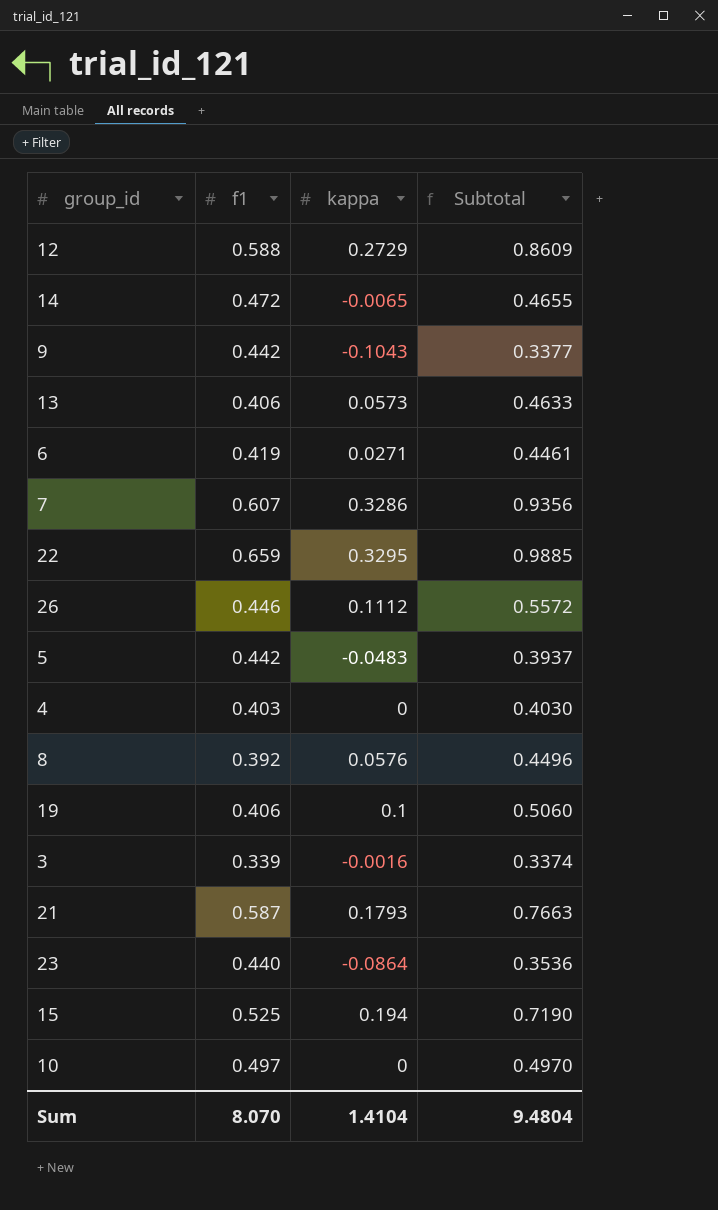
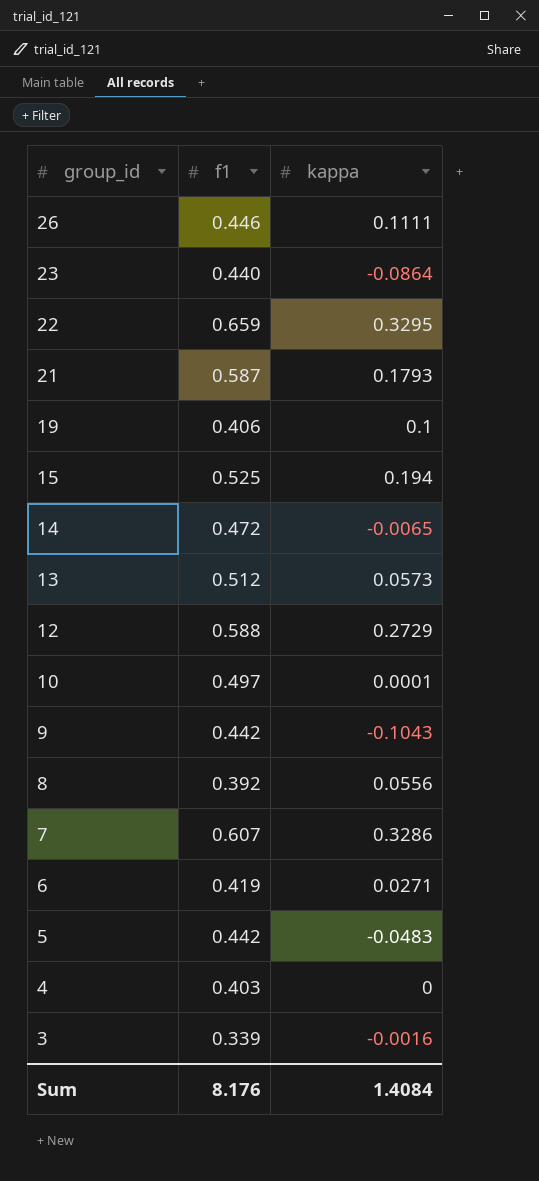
row order: none -> group_id descending
column Subtotal | formula: [f1] + [kappa] -> none
26 | kappa: 0.1112 -> 0.1111
13 | f1: 0.406 -> 0.512
10 | kappa: 0 -> 0.0001
8 | kappa: 0.0576 -> 0.0556
Sum | f1: 8.070 -> 8.176
Sum | kappa: 1.4104 -> 1.4084

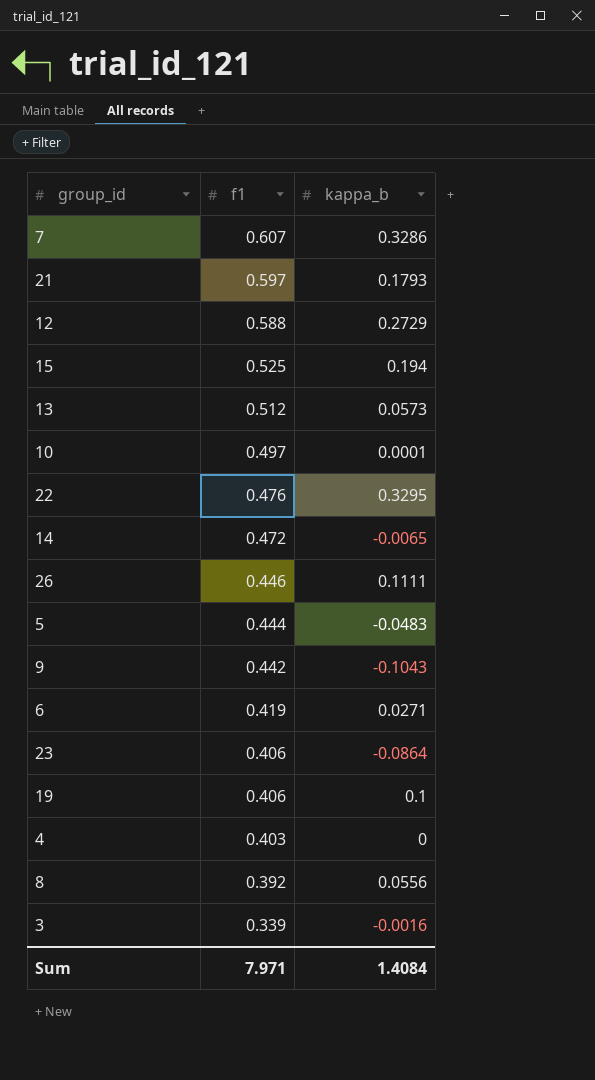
row order: group_id descending -> f1 descending
column name: kappa -> kappa_b
21 | f1: 0.587 -> 0.597
22 | f1: 0.659 -> 0.476
5 | f1: 0.442 -> 0.444
23 | f1: 0.440 -> 0.406
Sum | f1: 8.176 -> 7.971

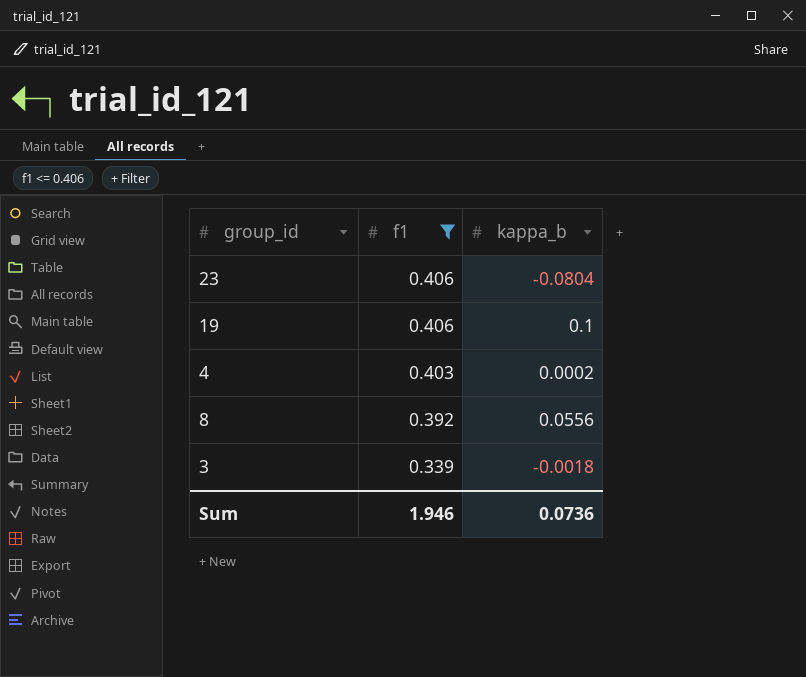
filter: none -> f1 <= 0.406
23 | kappa_b: -0.0864 -> -0.0804
4 | kappa_b: 0 -> 0.0002
3 | kappa_b: -0.0016 -> -0.0018
Sum | f1: 7.971 -> 1.946
Sum | kappa_b: 1.4084 -> 0.0736

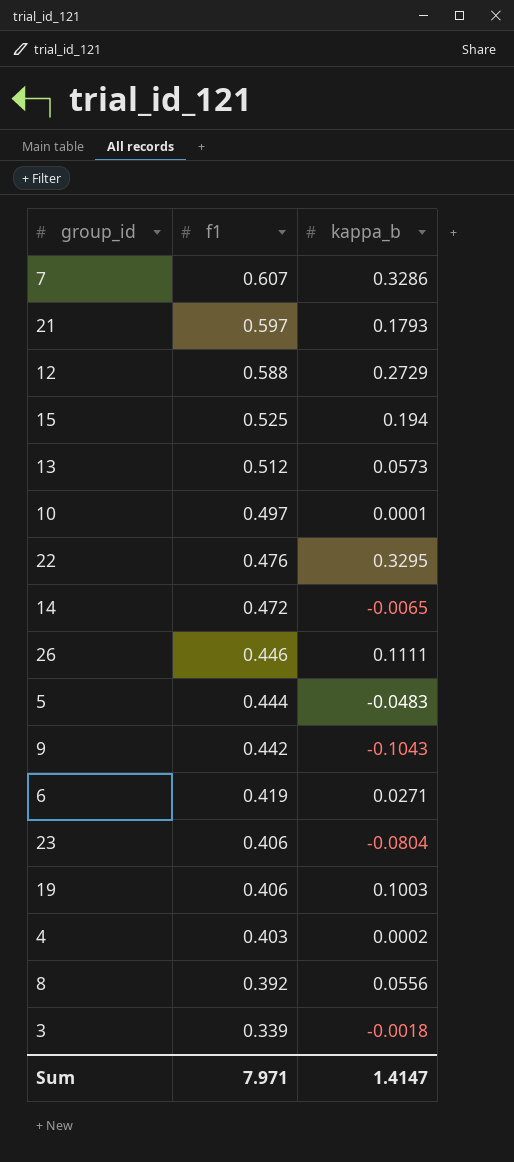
filter: f1 <= 0.406 -> none
19 | kappa_b: 0.1 -> 0.1003
Sum | f1: 1.946 -> 7.971
Sum | kappa_b: 0.0736 -> 1.4147

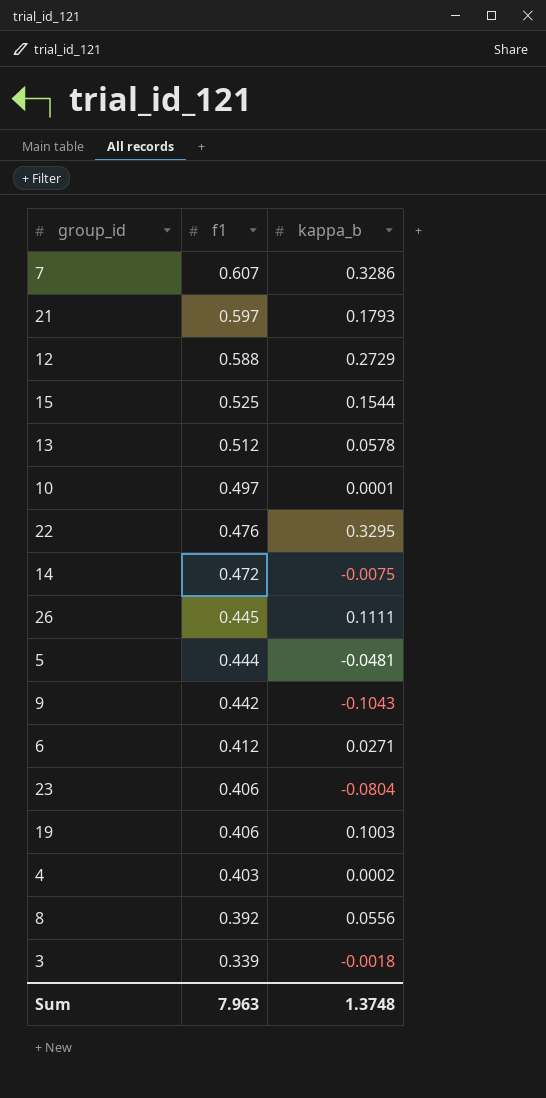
15 | kappa_b: 0.194 -> 0.1544
13 | kappa_b: 0.0573 -> 0.0578
14 | kappa_b: -0.0065 -> -0.0075
26 | f1: 0.446 -> 0.445
5 | kappa_b: -0.0483 -> -0.0481
6 | f1: 0.419 -> 0.412
Sum | f1: 7.971 -> 7.963
Sum | kappa_b: 1.4147 -> 1.3748

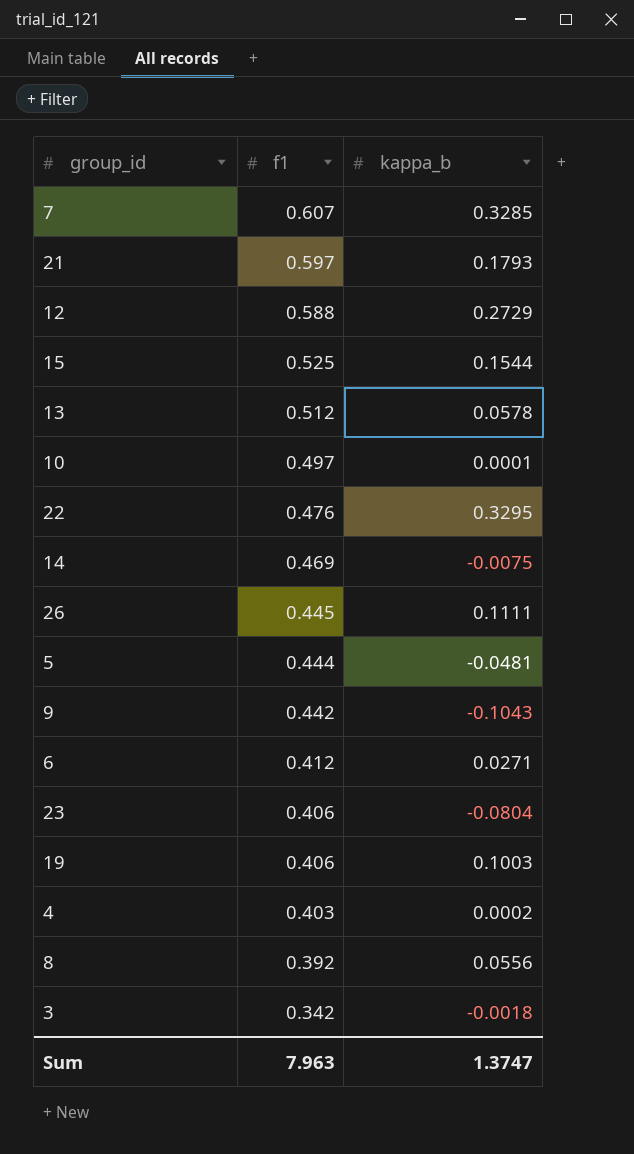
7 | kappa_b: 0.3286 -> 0.3285
14 | f1: 0.472 -> 0.469
3 | f1: 0.339 -> 0.342
Sum | kappa_b: 1.3748 -> 1.3747

